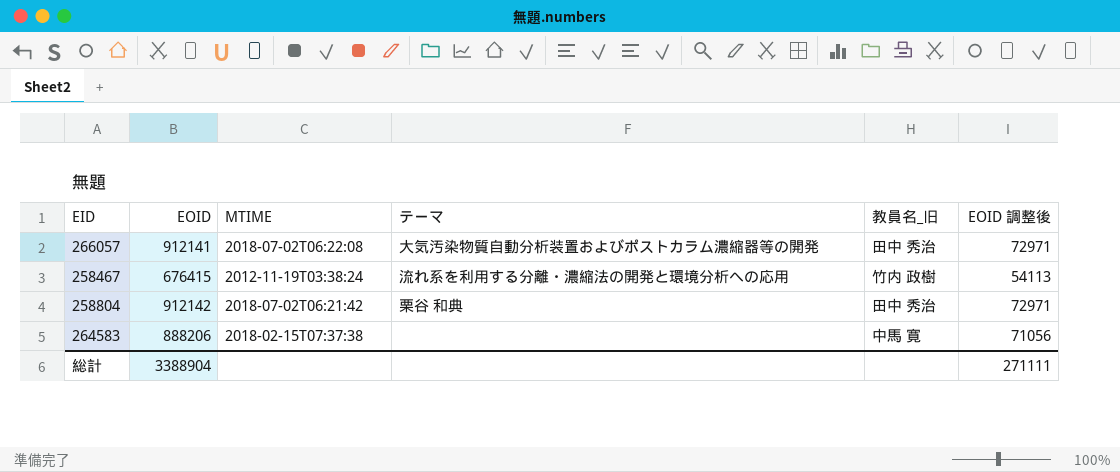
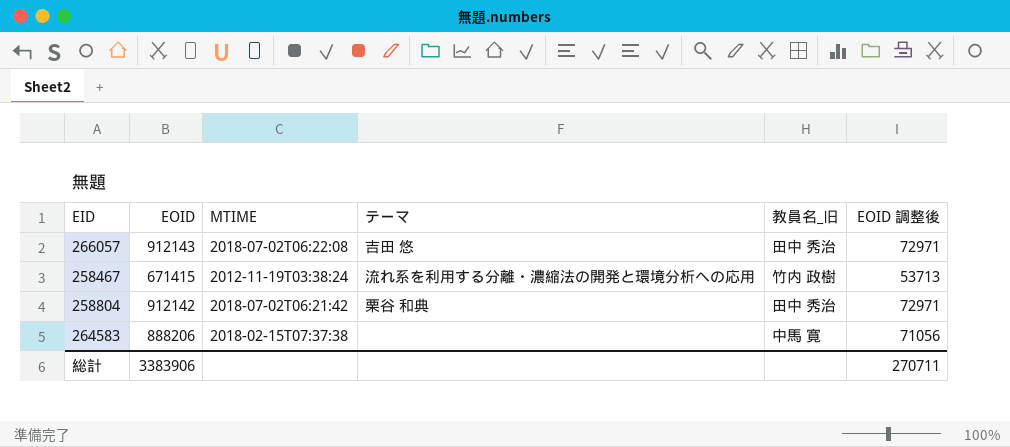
266057 | EOID: 912141 -> 912143
266057 | テーマ: 大気汚染物質自動分析装置およびポストカラム濃縮器等の開発 -> 吉田 悠
258467 | EOID: 676415 -> 671415
258467 | EOID 調整後: 54113 -> 53713
総計 | EOID: 3388904 -> 3383906
総計 | EOID 調整後: 271111 -> 270711

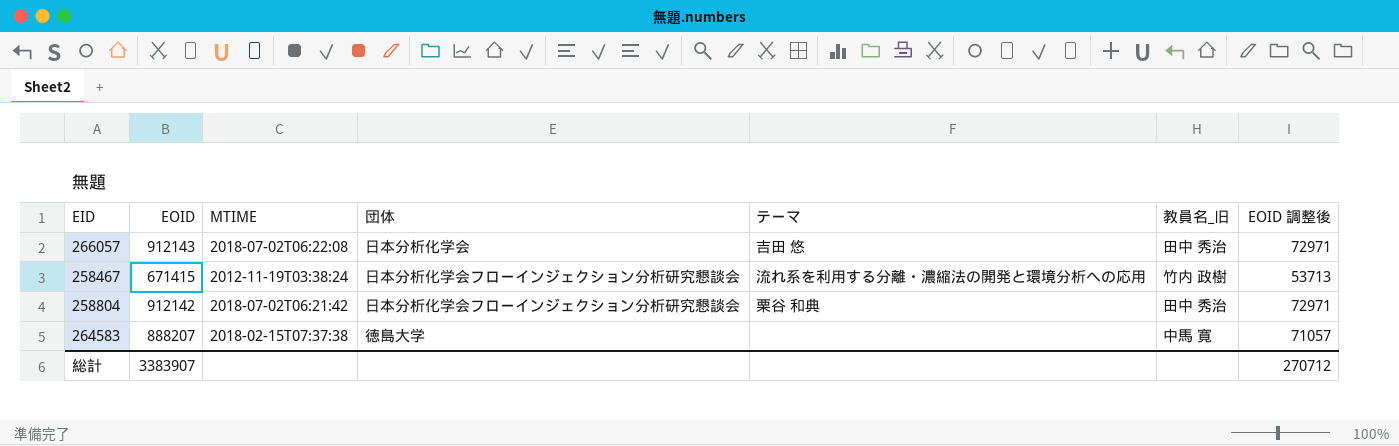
column 団体 | position: none -> 4
264583 | EOID: 888206 -> 888207
264583 | EOID 調整後: 71056 -> 71057
総計 | EOID: 3383906 -> 3383907
総計 | EOID 調整後: 270711 -> 270712

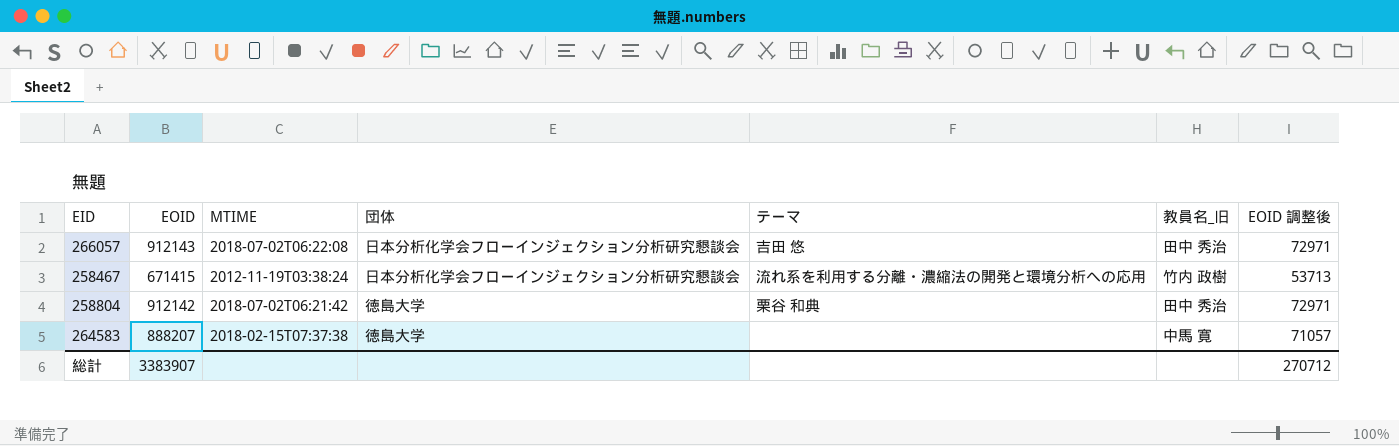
266057 | 団体: 日本分析化学会 -> 日本分析化学会フローインジェクション分析研究懇談会
258804 | 団体: 日本分析化学会フローインジェクション分析研究懇談会 -> 徳島大学

